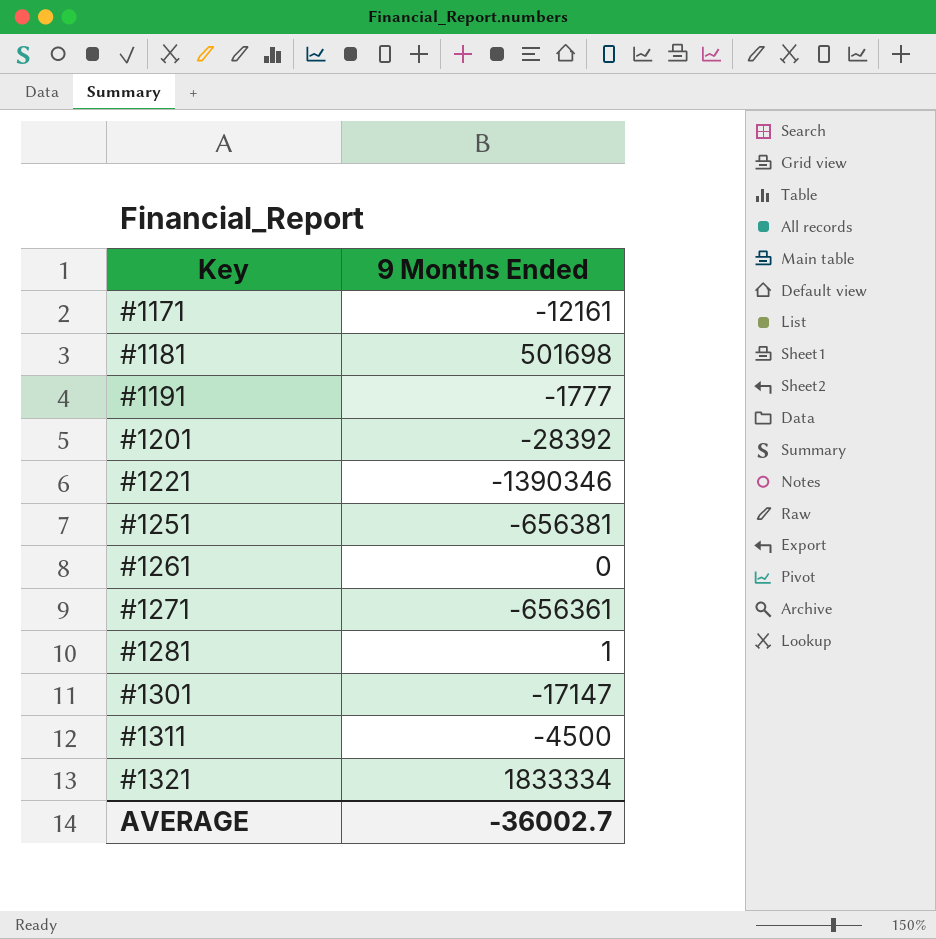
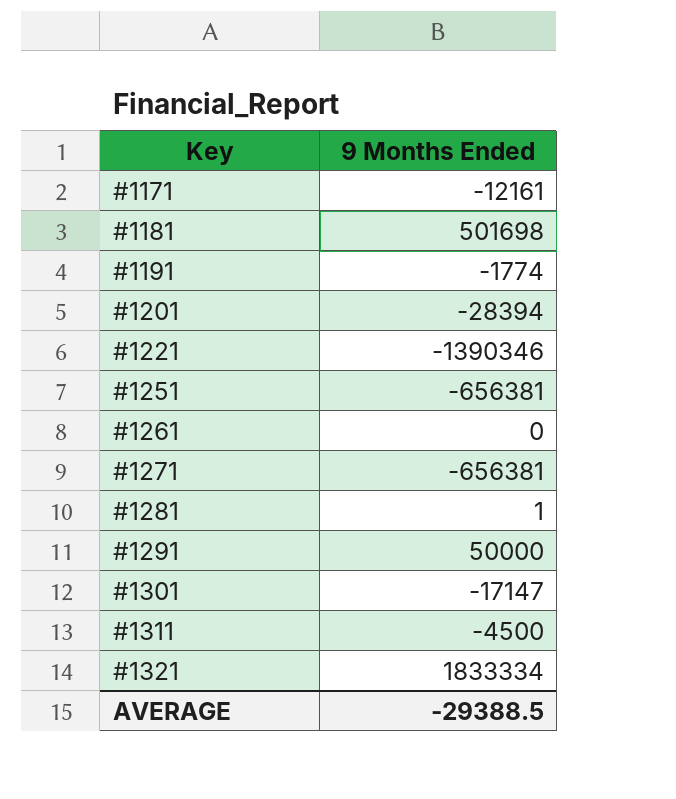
#1191 | 9 Months Ended: -1777 -> -1774
#1201 | 9 Months Ended: -28392 -> -28394
#1271 | 9 Months Ended: -656361 -> -656381
row #1291: none -> 50000
AVERAGE | 9 Months Ended: -36002.7 -> -29388.5

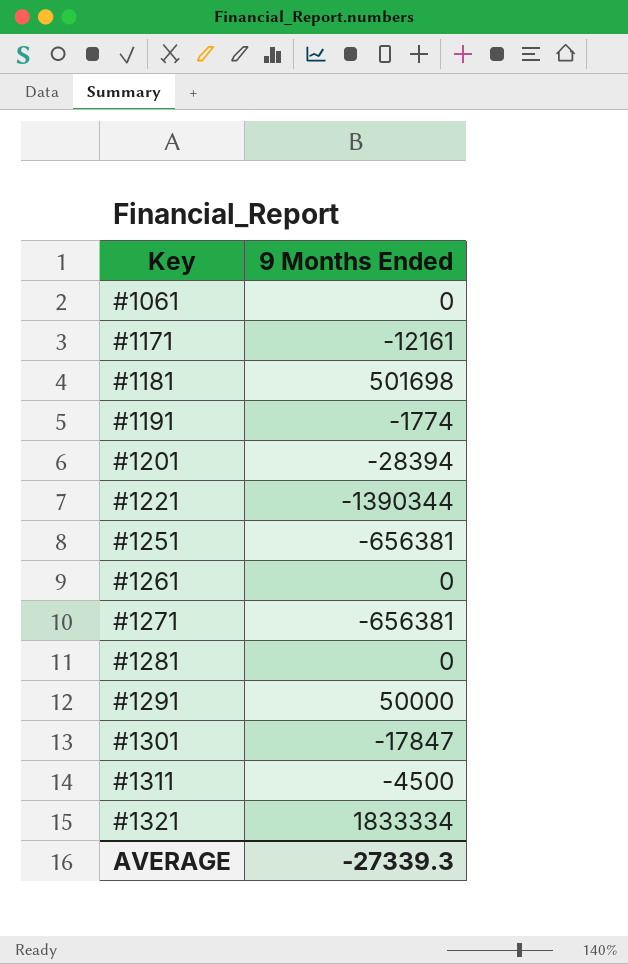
row #1061: none -> 0
#1221 | 9 Months Ended: -1390346 -> -1390344
#1281 | 9 Months Ended: 1 -> 0
#1301 | 9 Months Ended: -17147 -> -17847
AVERAGE | 9 Months Ended: -29388.5 -> -27339.3

